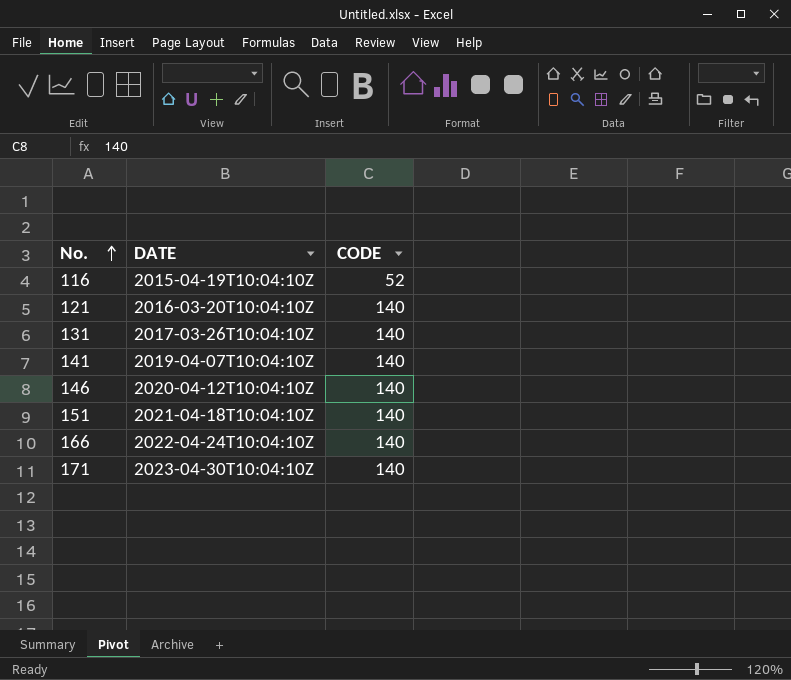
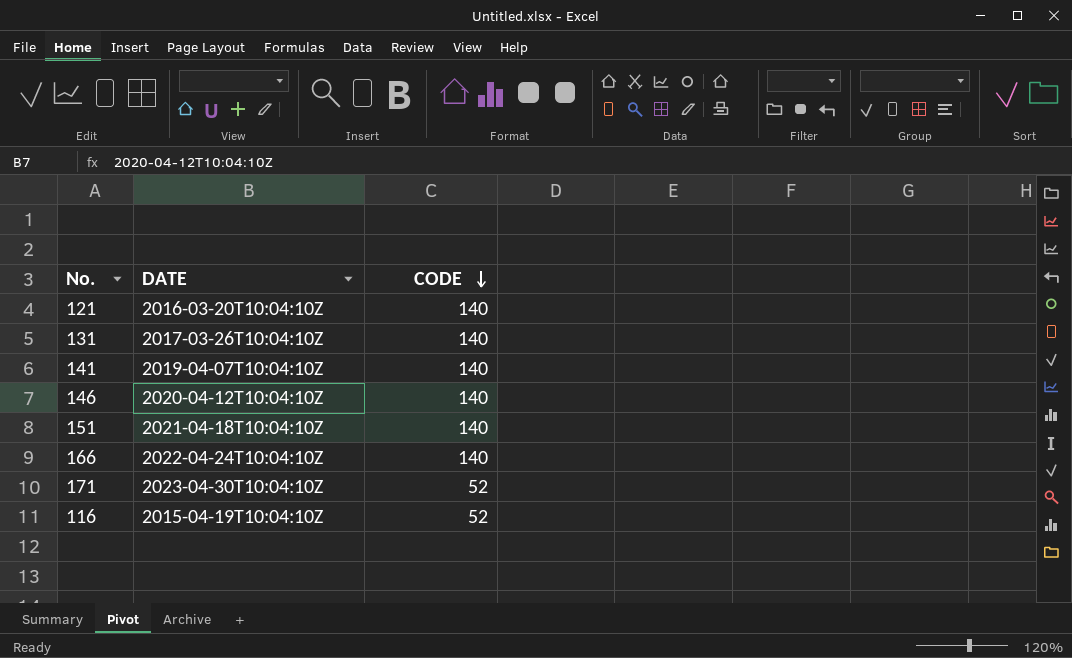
row order: No. ascending -> CODE descending
171 | CODE: 140 -> 52

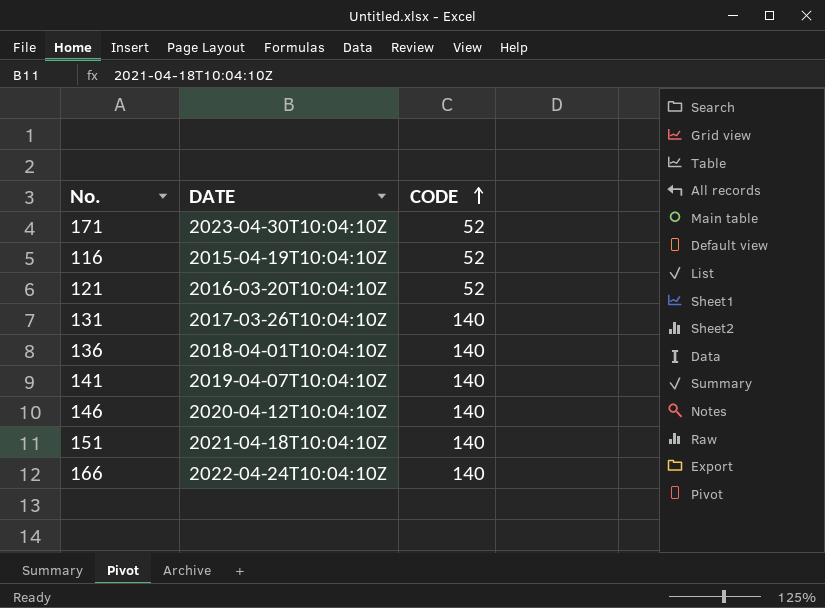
row order: CODE descending -> CODE ascending
121 | CODE: 140 -> 52
row 136: none -> 2018-04-01T10:04:10Z | 140

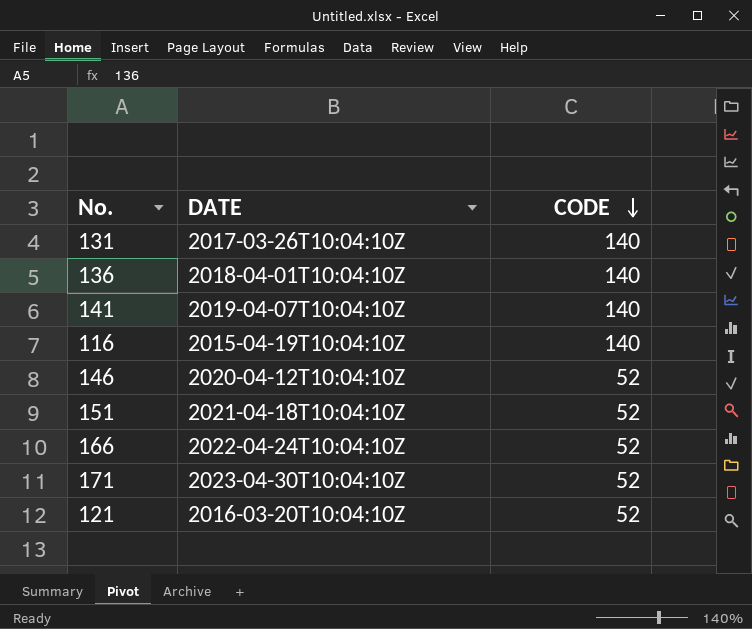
row order: CODE ascending -> CODE descending
116 | CODE: 52 -> 140
146 | CODE: 140 -> 52
151 | CODE: 140 -> 52
166 | CODE: 140 -> 52

